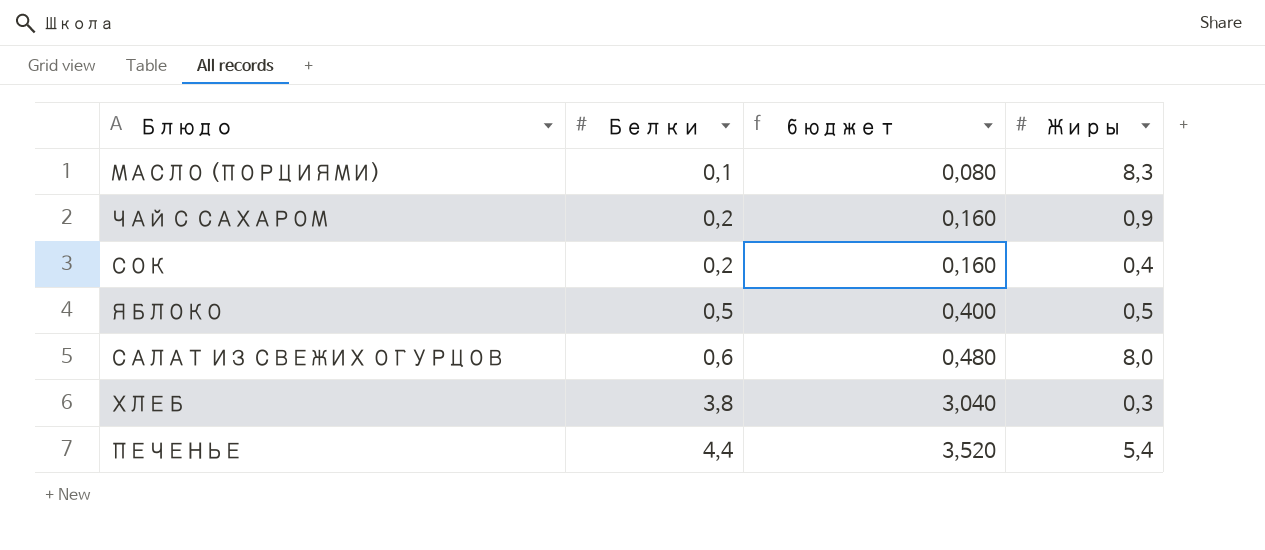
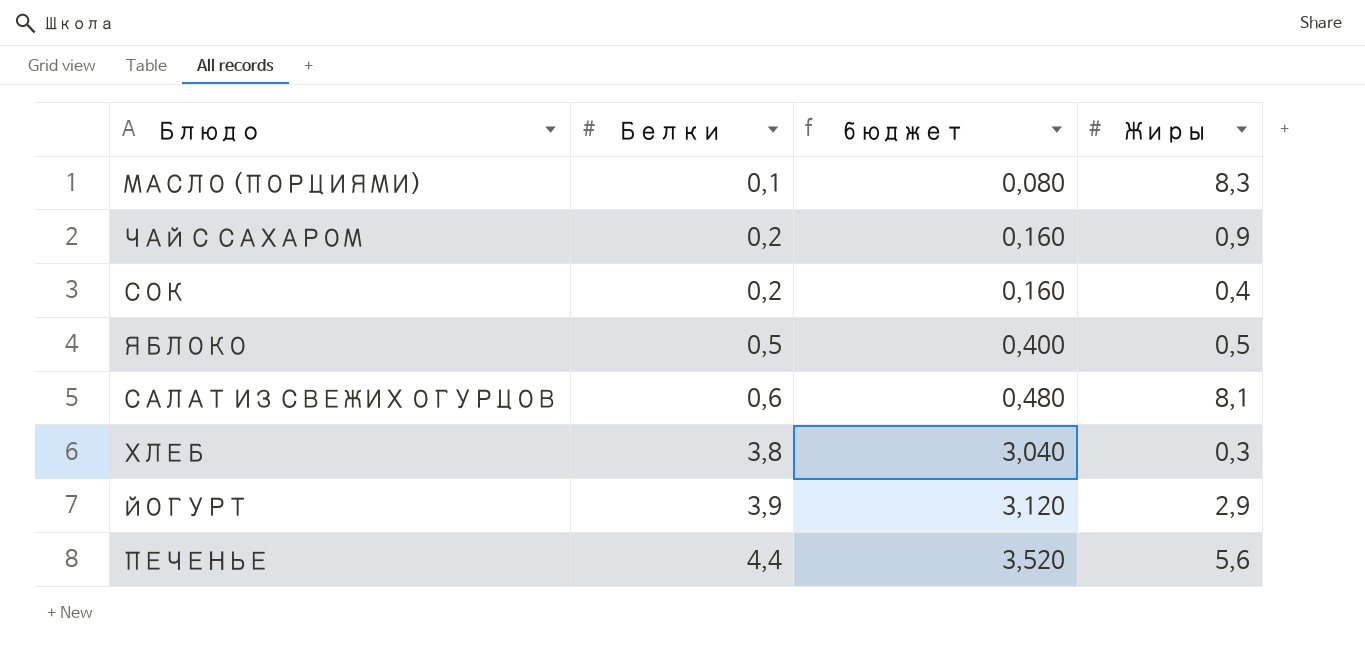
САЛАТ ИЗ СВЕЖИХ ОГУРЦОВ | Жиры: 8,0 -> 8,1
row ЙОГУРТ: none -> 3,9 | 3,120 | 2,9
ПЕЧЕНЬЕ | Жиры: 5,4 -> 5,6

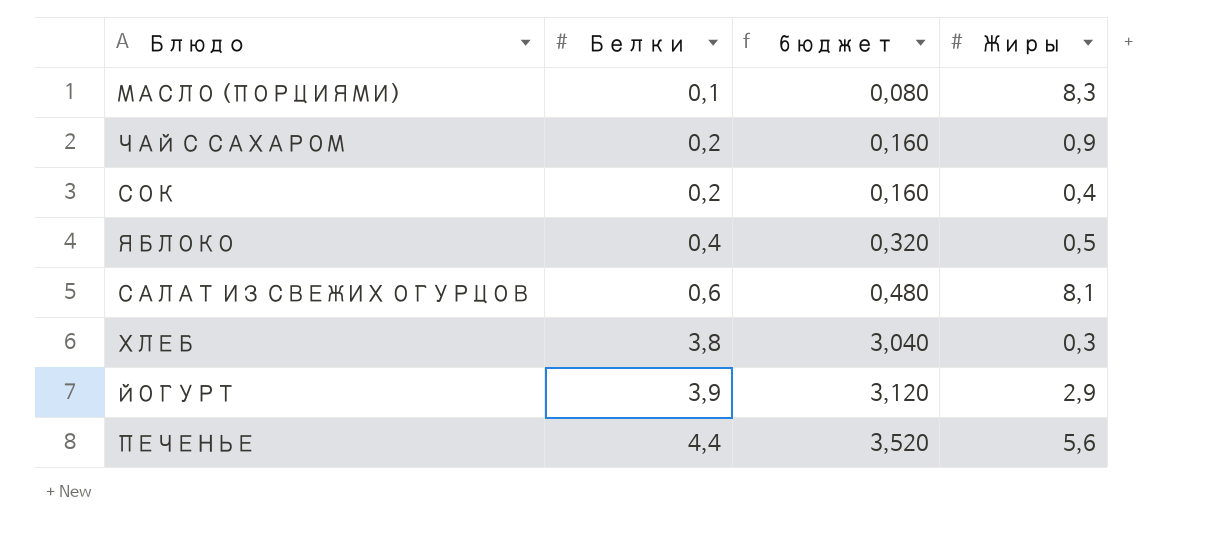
ЯБЛОКО | Белки: 0,5 -> 0,4
ЯБЛОКО | бюджет: 0,400 -> 0,320

